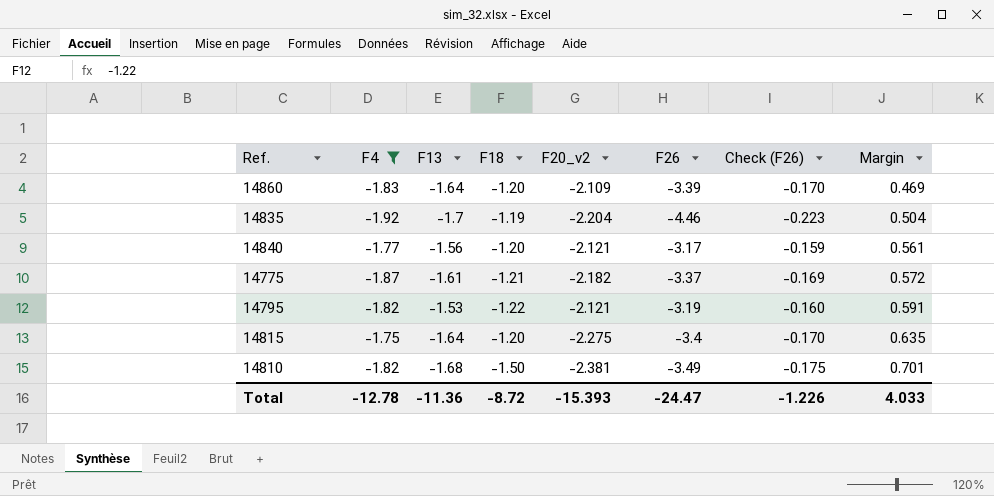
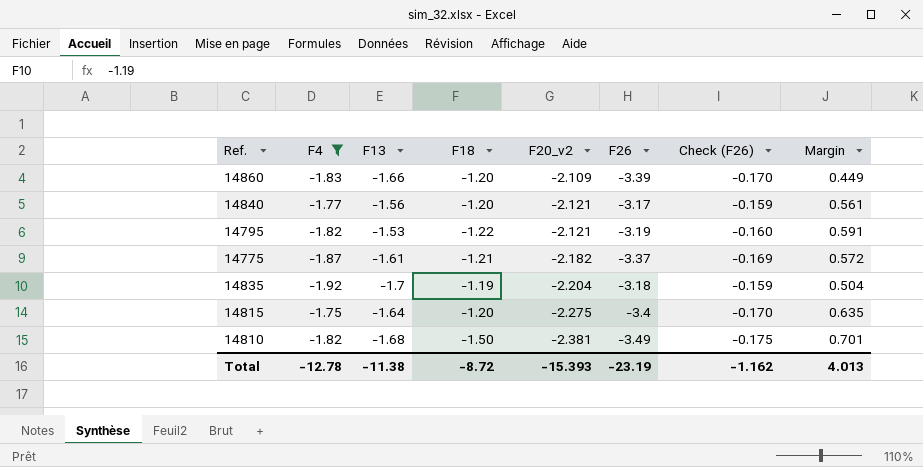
row order: Margin ascending -> F20_v2 descending
14860 | F13: -1.64 -> -1.66
14860 | Margin: 0.469 -> 0.449
14835 | F26: -4.46 -> -3.18
14835 | Check (F26): -0.223 -> -0.159
Total | F13: -11.36 -> -11.38
Total | F26: -24.47 -> -23.19
Total | Check (F26): -1.226 -> -1.162
Total | Margin: 4.033 -> 4.013

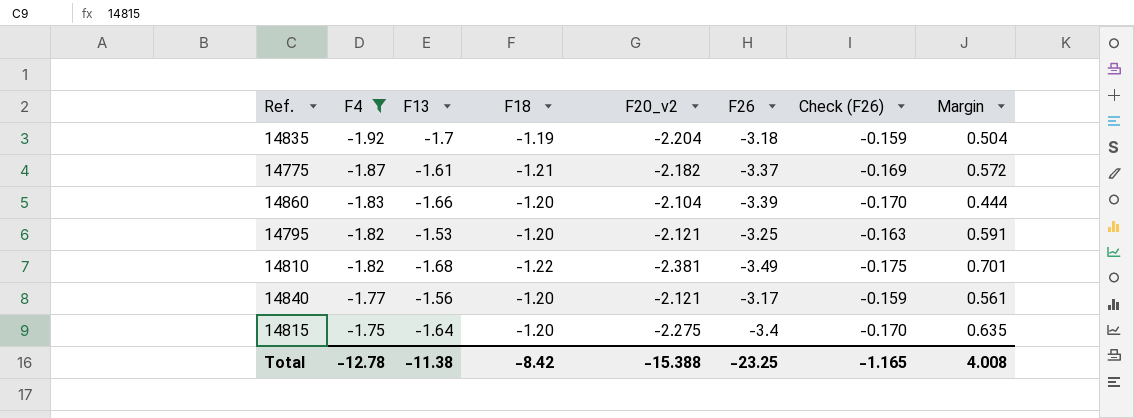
row order: F20_v2 descending -> F4 ascending
14860 | F20_v2: -2.109 -> -2.104
14860 | Margin: 0.449 -> 0.444
14795 | F18: -1.22 -> -1.20
14795 | F26: -3.19 -> -3.25
14795 | Check (F26): -0.160 -> -0.163
14810 | F18: -1.50 -> -1.22
Total | F18: -8.72 -> -8.42
Total | F20_v2: -15.393 -> -15.388
Total | F26: -23.19 -> -23.25
Total | Check (F26): -1.162 -> -1.165
Total | Margin: 4.013 -> 4.008

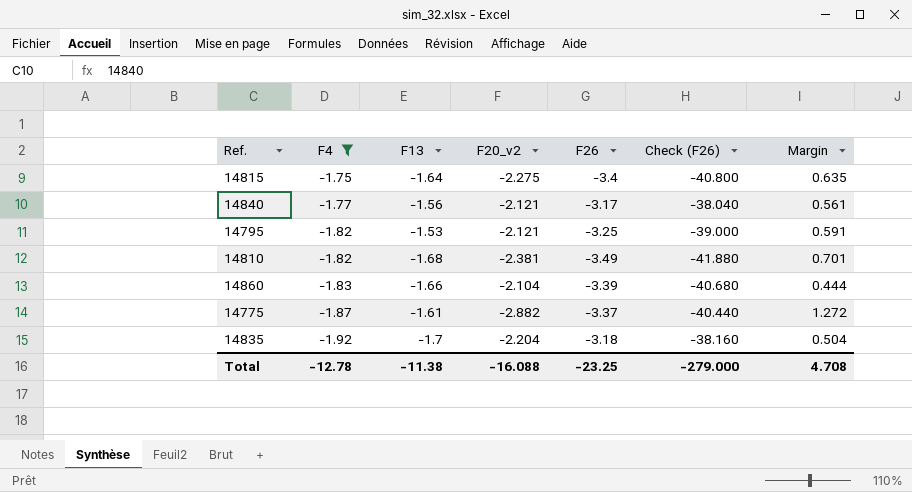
row order: F4 ascending -> F4 descending
column F18 | position: 4 -> none
column Check (F26) | formula: [F26] * 0.05 -> [F26] * 12
14775 | F20_v2: -2.182 -> -2.882
14775 | Margin: 0.572 -> 1.272
Total | F20_v2: -15.388 -> -16.088
Total | Check (F26): -1.165 -> -279.000
Total | Margin: 4.008 -> 4.708

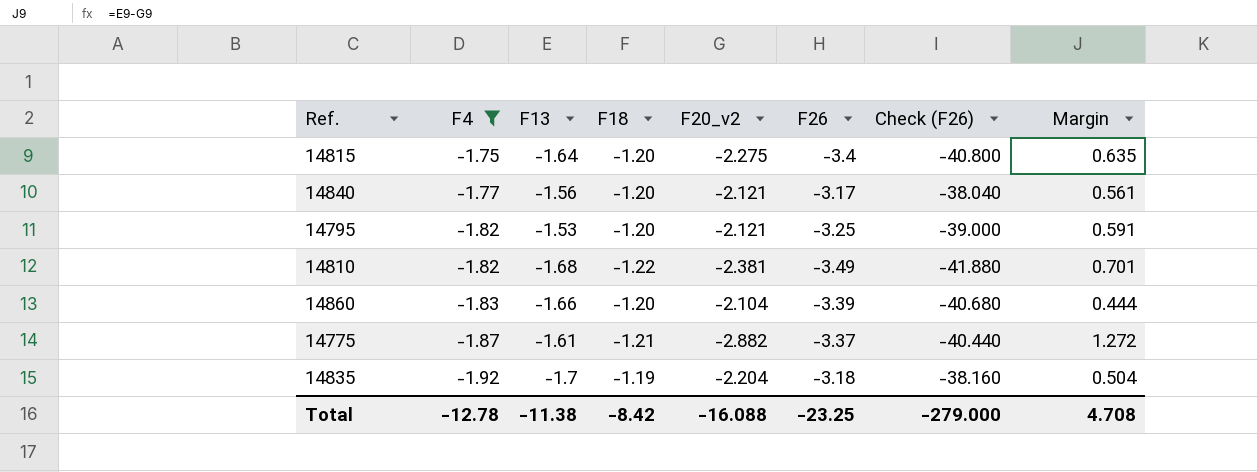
column F18 | position: none -> 4

